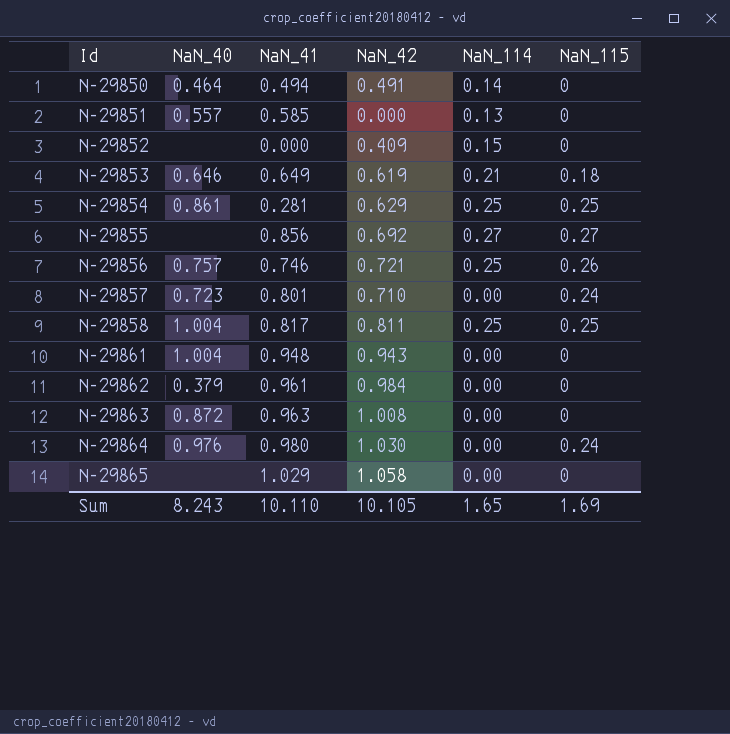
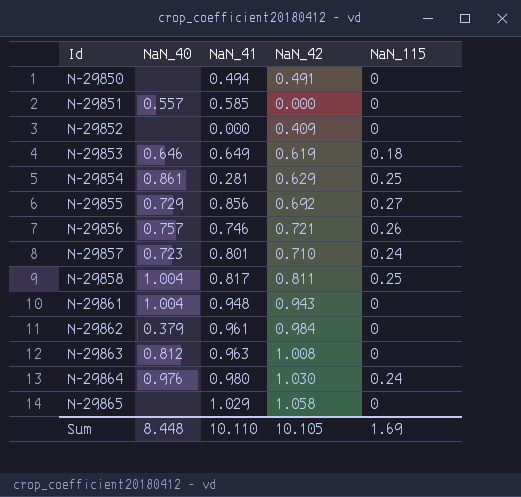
column NaN_114 | position: 5 -> none
N-29850 | NaN_40: 0.464 -> none
N-29855 | NaN_40: none -> 0.729
N-29863 | NaN_40: 0.872 -> 0.812
Sum | NaN_40: 8.243 -> 8.448

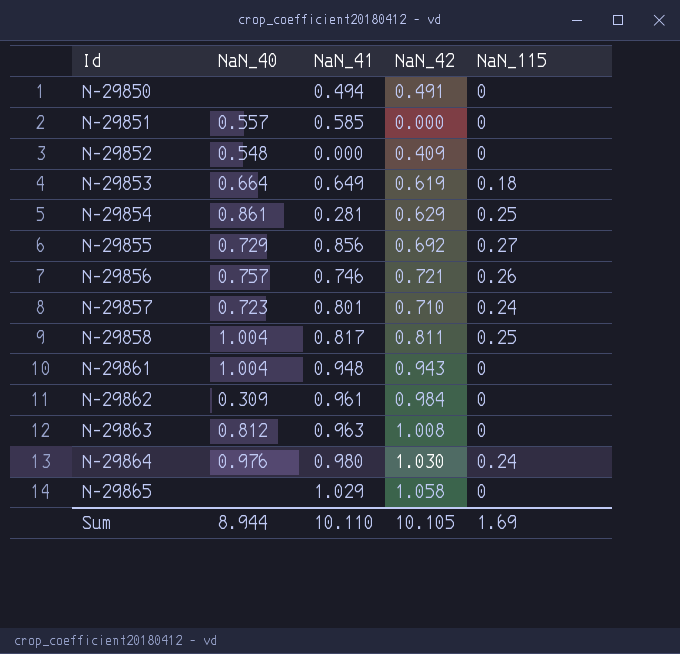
N-29852 | NaN_40: none -> 0.548
N-29853 | NaN_40: 0.646 -> 0.664
N-29862 | NaN_40: 0.379 -> 0.309
Sum | NaN_40: 8.448 -> 8.944

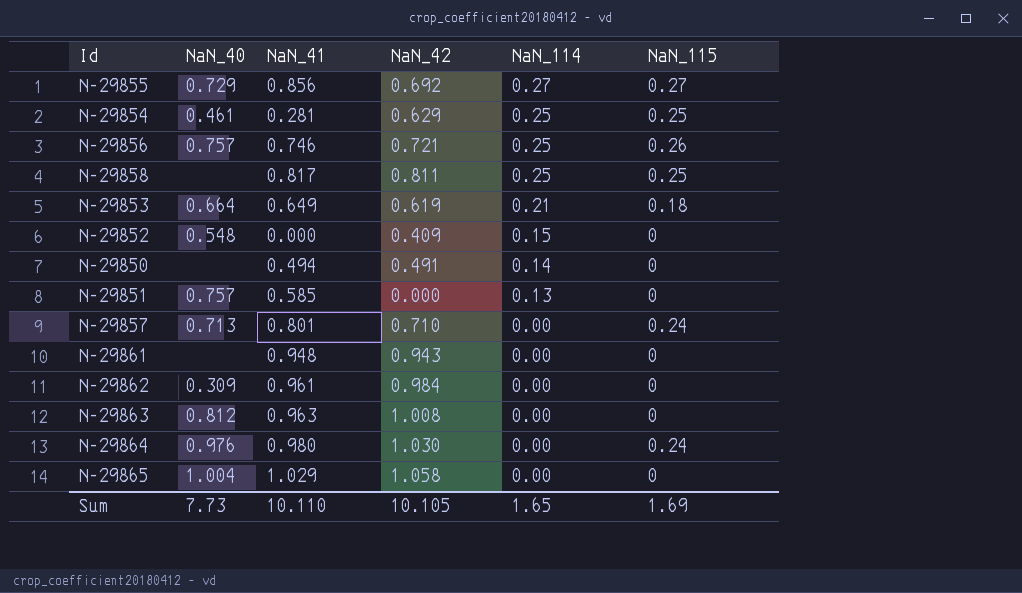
row order: Id ascending -> NaN_114 descending
column NaN_114 | position: none -> 5
N-29854 | NaN_40: 0.861 -> 0.461
N-29858 | NaN_40: 1.004 -> none
N-29851 | NaN_40: 0.557 -> 0.757
N-29857 | NaN_40: 0.723 -> 0.713
N-29861 | NaN_40: 1.004 -> none
N-29865 | NaN_40: none -> 1.004
Sum | NaN_40: 8.944 -> 7.73

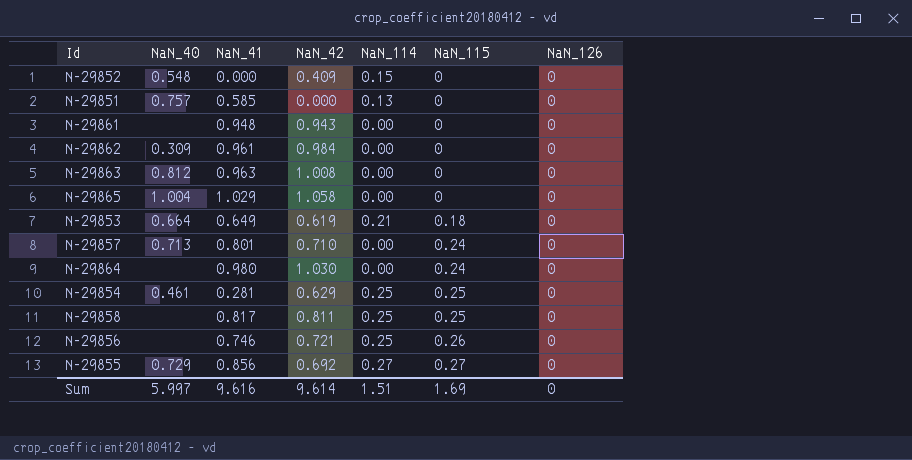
row order: NaN_114 descending -> NaN_115 ascending
column NaN_126 | position: none -> 7
row N-29850: none | 0.494 | 0.491 | 0.14 | 0 -> none
N-29864 | NaN_40: 0.976 -> none
N-29856 | NaN_40: 0.757 -> none
Sum | NaN_40: 7.73 -> 5.997
Sum | NaN_41: 10.110 -> 9.616
Sum | NaN_42: 10.105 -> 9.614
Sum | NaN_114: 1.65 -> 1.51

